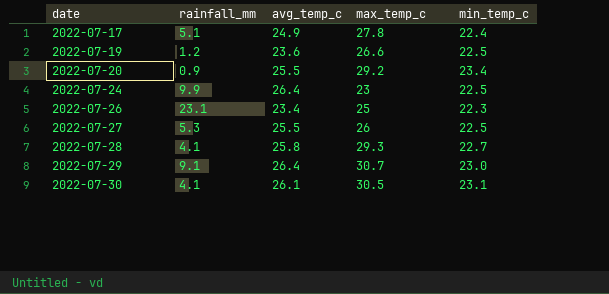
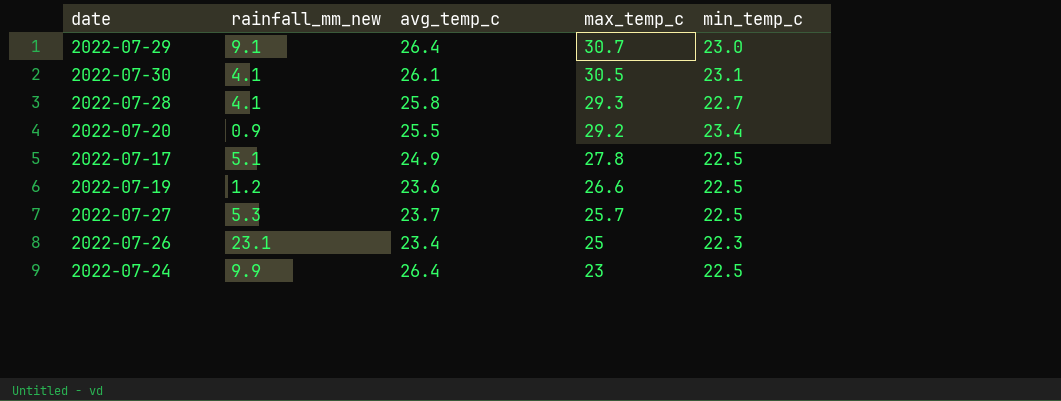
row order: date ascending -> max_temp_c descending
column name: rainfall_mm -> rainfall_mm_new
2022-07-17 | min_temp_c: 22.4 -> 22.5
2022-07-27 | avg_temp_c: 25.5 -> 23.7
2022-07-27 | max_temp_c: 26 -> 25.7

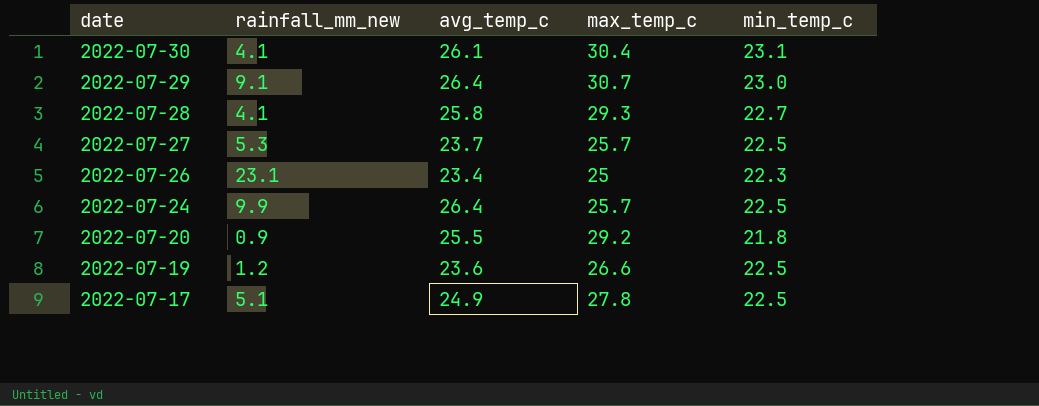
row order: max_temp_c descending -> date descending
2022-07-30 | max_temp_c: 30.5 -> 30.4
2022-07-24 | max_temp_c: 23 -> 25.7
2022-07-20 | min_temp_c: 23.4 -> 21.8

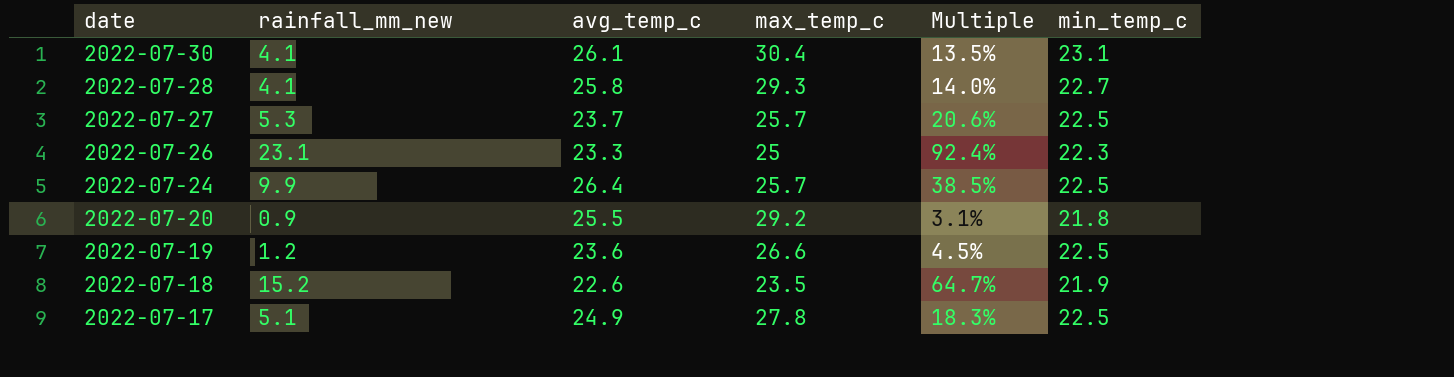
column Multiple | formula: none -> [rainfall_mm_new] / [max_temp_c]
row 2022-07-29: 9.1 | 26.4 | 30.7 | 23.0 -> none
2022-07-26 | avg_temp_c: 23.4 -> 23.3
row 2022-07-18: none -> 15.2 | 22.6 | 23.5 | 64.7% | 21.9

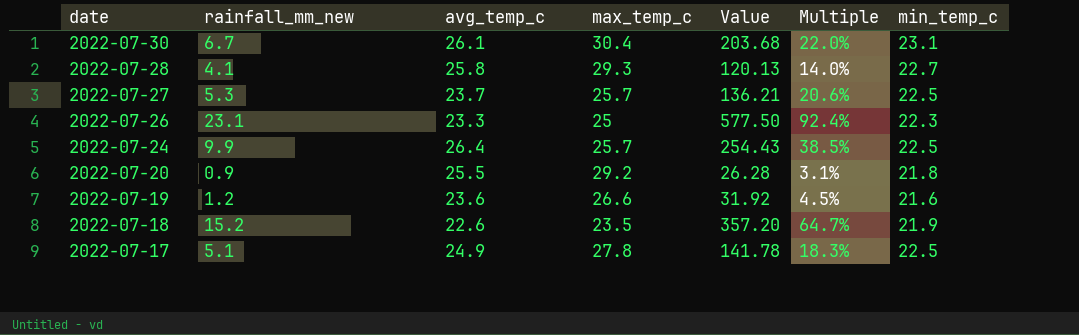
column Value | formula: none -> [rainfall_mm_new] * [max_temp_c]
2022-07-30 | rainfall_mm_new: 4.1 -> 6.7
2022-07-30 | Multiple: 13.5% -> 22.0%
2022-07-19 | min_temp_c: 22.5 -> 21.6

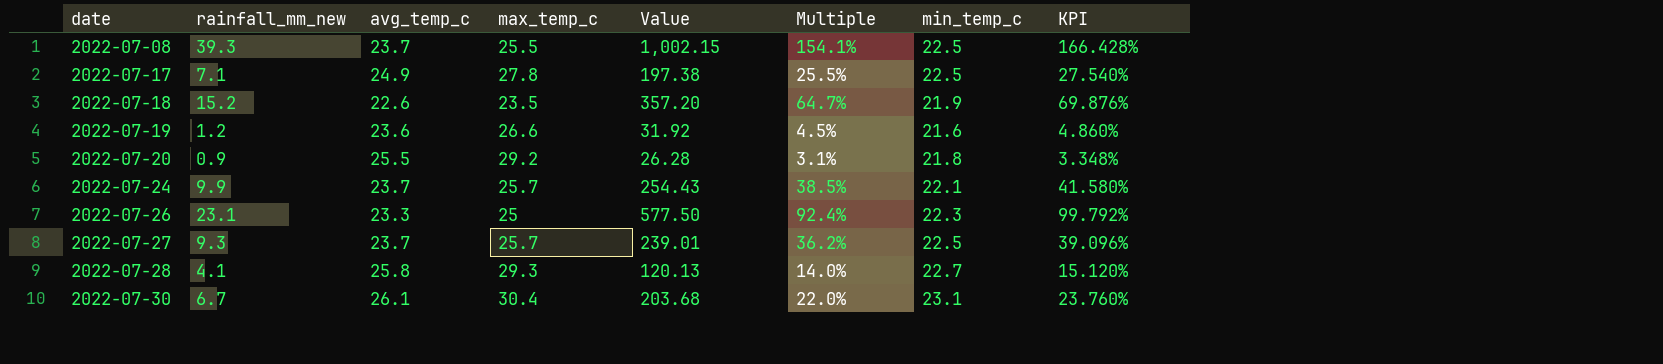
row order: date descending -> date ascending
column KPI | formula: none -> [Multiple] * 1.08
row 2022-07-08: none -> 39.3 | 23.7 | 25.5 | 1,002.15 | 154.1% | 22.5 | 166.428%
2022-07-17 | rainfall_mm_new: 5.1 -> 7.1
2022-07-17 | Value: 141.78 -> 197.38
2022-07-17 | Multiple: 18.3% -> 25.5%
2022-07-24 | avg_temp_c: 26.4 -> 23.7
2022-07-24 | min_temp_c: 22.5 -> 22.1
2022-07-27 | rainfall_mm_new: 5.3 -> 9.3
2022-07-27 | Value: 136.21 -> 239.01
2022-07-27 | Multiple: 20.6% -> 36.2%

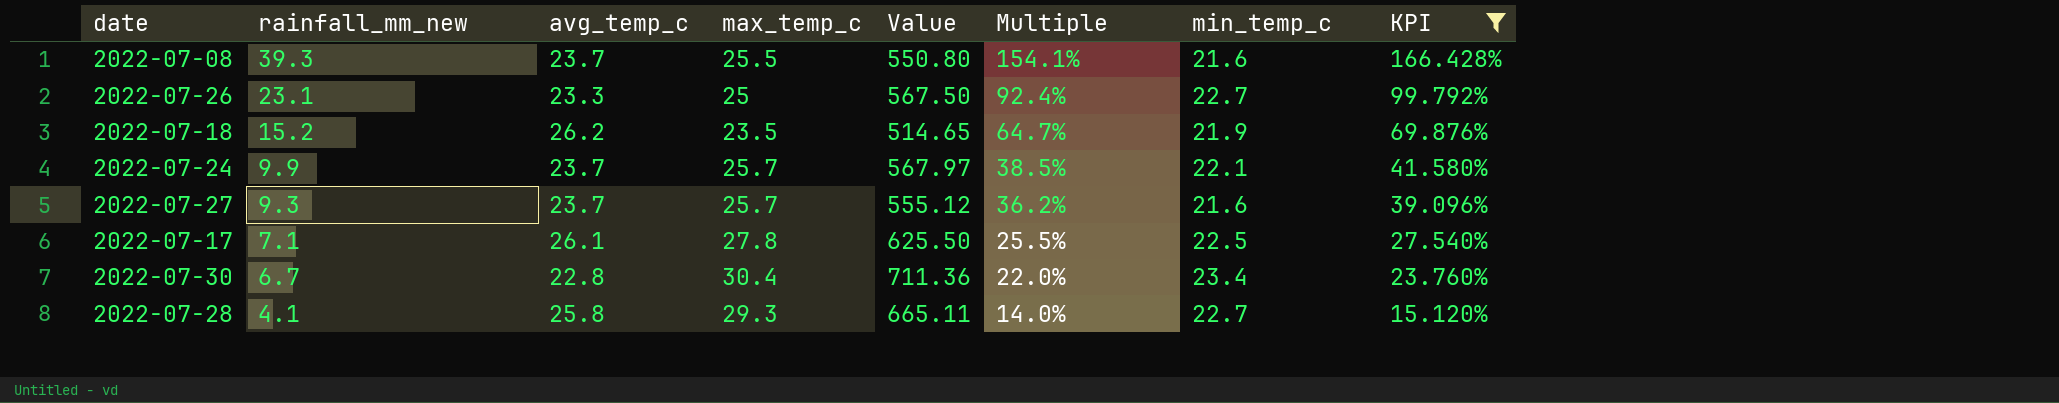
filter: none -> KPI >= 15.120%
row order: date ascending -> rainfall_mm_new descending
column Value | formula: [rainfall_mm_new] * [max_temp_c] -> [max_temp_c] * [min_temp_c]
2022-07-08 | min_temp_c: 22.5 -> 21.6
2022-07-26 | min_temp_c: 22.3 -> 22.7
2022-07-18 | avg_temp_c: 22.6 -> 26.2
2022-07-27 | min_temp_c: 22.5 -> 21.6
2022-07-17 | avg_temp_c: 24.9 -> 26.1
2022-07-30 | avg_temp_c: 26.1 -> 22.8
2022-07-30 | min_temp_c: 23.1 -> 23.4

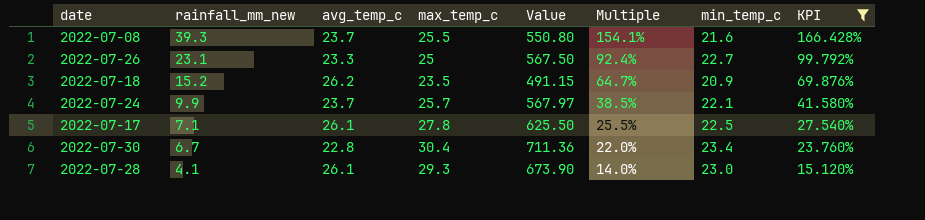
row 2022-07-27: 9.3 | 23.7 | 25.7 | 555.12 | 36.2% | 21.6 | 39.096% -> none
2022-07-18 | Value: 514.65 -> 491.15
2022-07-18 | min_temp_c: 21.9 -> 20.9
2022-07-28 | avg_temp_c: 25.8 -> 26.1
2022-07-28 | Value: 665.11 -> 673.90
2022-07-28 | min_temp_c: 22.7 -> 23.0

